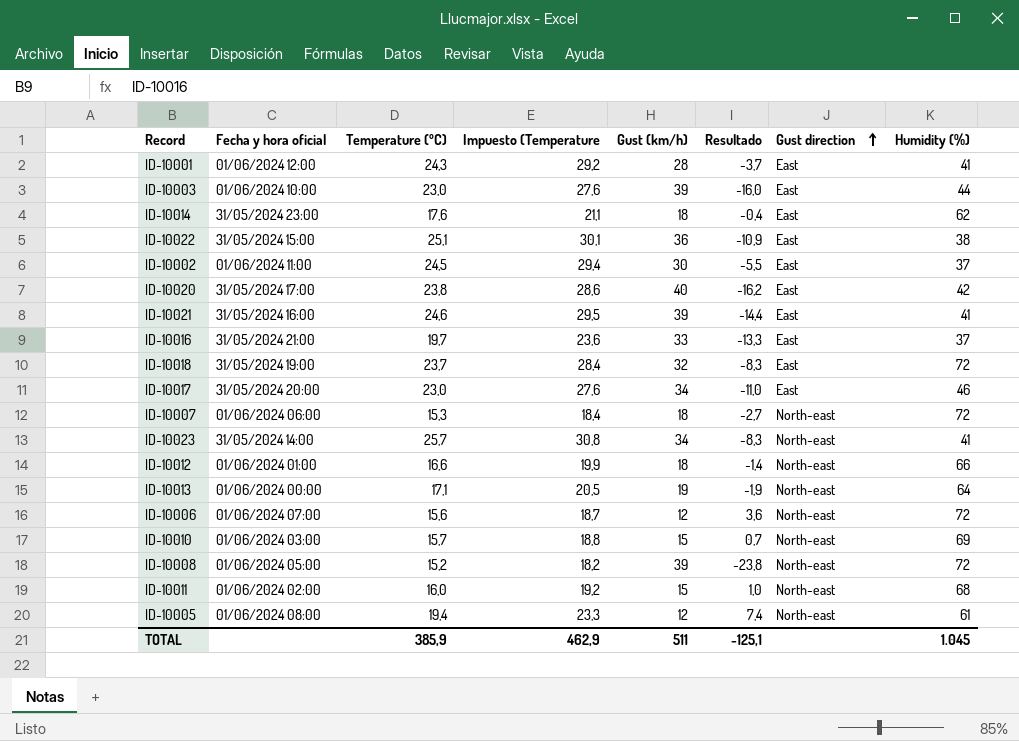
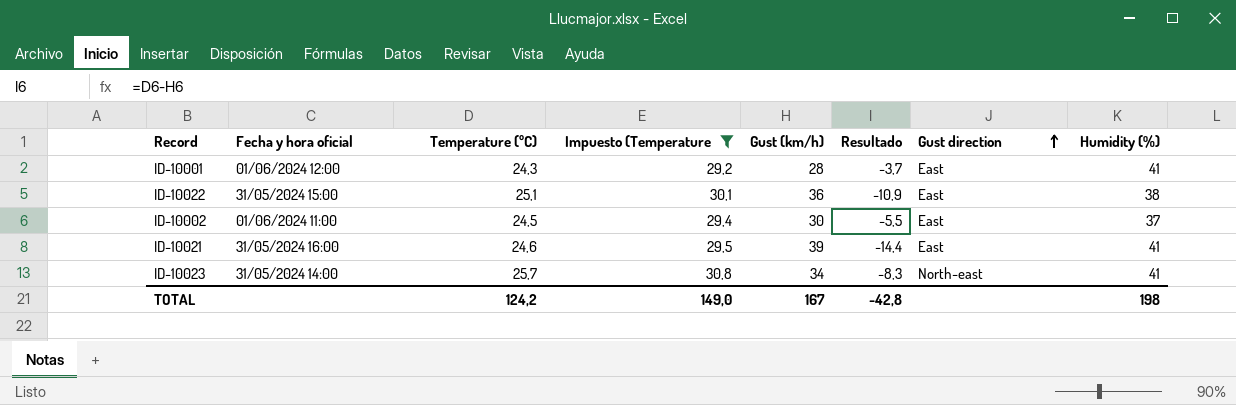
filter: none -> Impuesto (Temperature >= 29,2
TOTAL | Temperature (ºC): 385,9 -> 124,2
TOTAL | Impuesto (Temperature: 462,9 -> 149,0
TOTAL | Gust (km/h): 511 -> 167
TOTAL | Resultado: -125,1 -> -42,8
TOTAL | Humidity (%): 1.045 -> 198

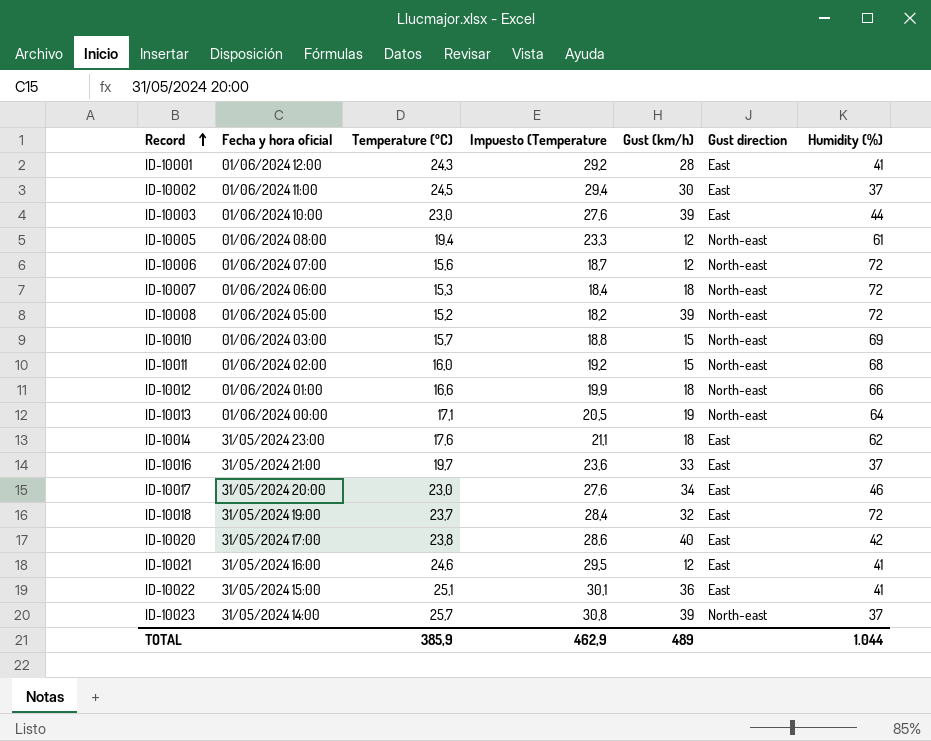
filter: Impuesto (Temperature >= 29,2 -> none
row order: Gust direction ascending -> Record ascending
column Resultado | formula: [Temperature (ºC)] - [Gust (km/h)] -> none
ID-10021 | Gust (km/h): 39 -> 12
ID-10022 | Humidity (%): 38 -> 41
ID-10023 | Gust (km/h): 34 -> 39
ID-10023 | Humidity (%): 41 -> 37
TOTAL | Temperature (ºC): 124,2 -> 385,9
TOTAL | Impuesto (Temperature: 149,0 -> 462,9
TOTAL | Gust (km/h): 167 -> 489
TOTAL | Humidity (%): 198 -> 1.044

